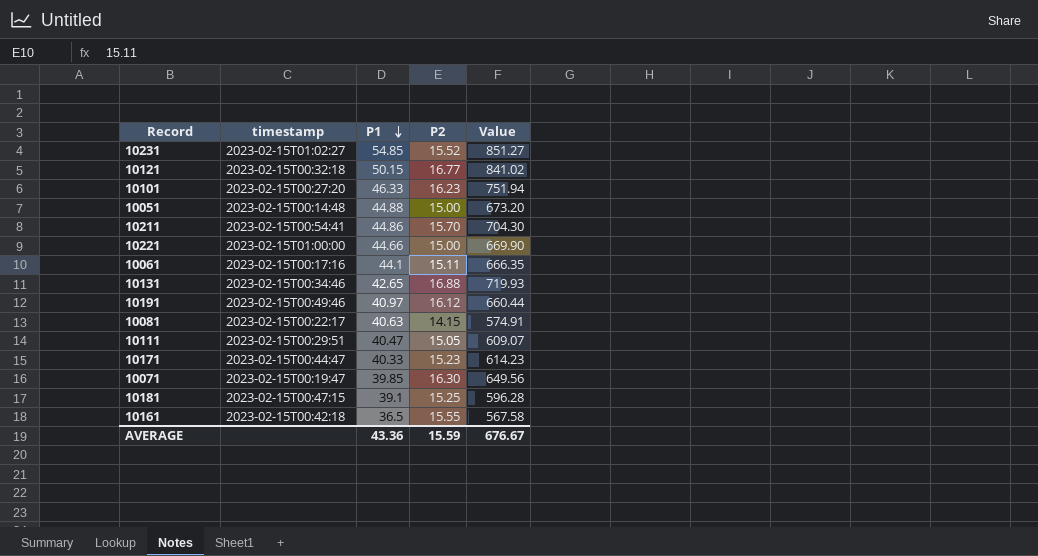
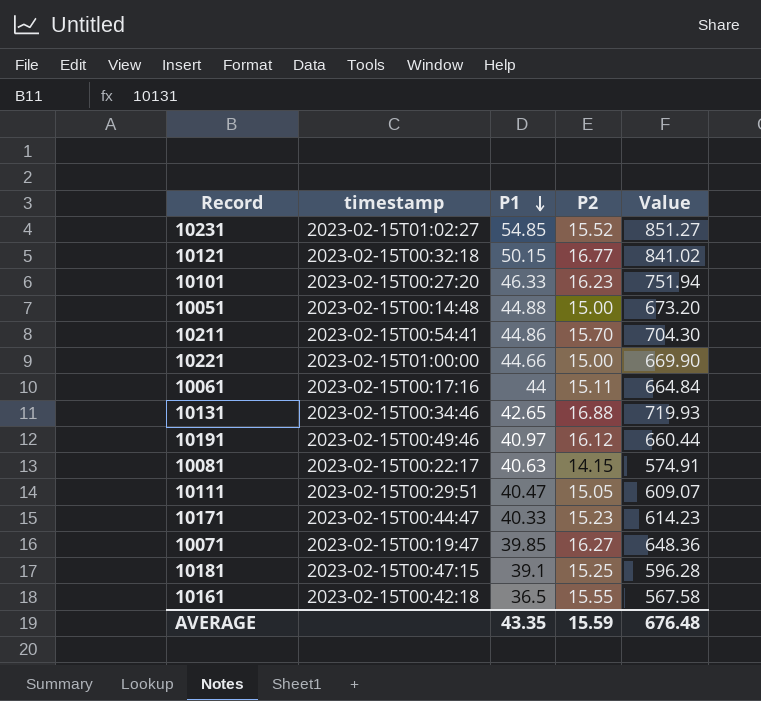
10061 | P1: 44.1 -> 44
10061 | Value: 666.35 -> 664.84
10071 | P2: 16.30 -> 16.27
10071 | Value: 649.56 -> 648.36
AVERAGE | P1: 43.36 -> 43.35
AVERAGE | Value: 676.67 -> 676.48

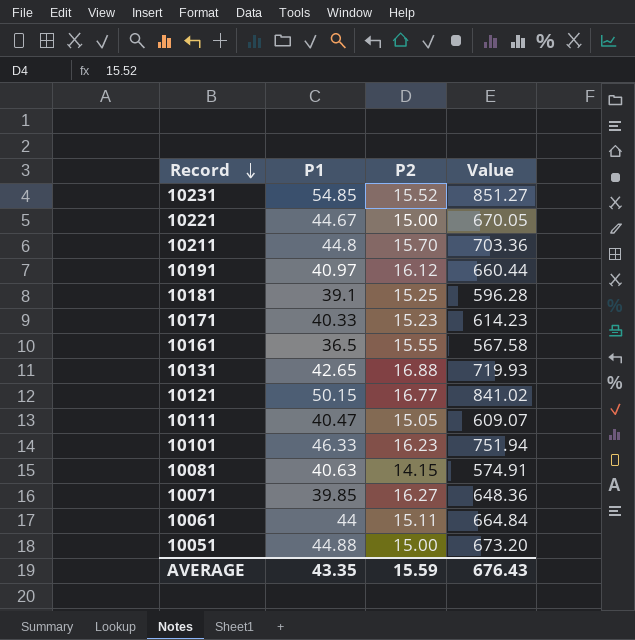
row order: P1 descending -> Record descending
column timestamp | position: 2 -> none
10221 | P1: 44.66 -> 44.67
10221 | Value: 669.90 -> 670.05
10211 | P1: 44.86 -> 44.8
10211 | Value: 704.30 -> 703.36
AVERAGE | Value: 676.48 -> 676.43

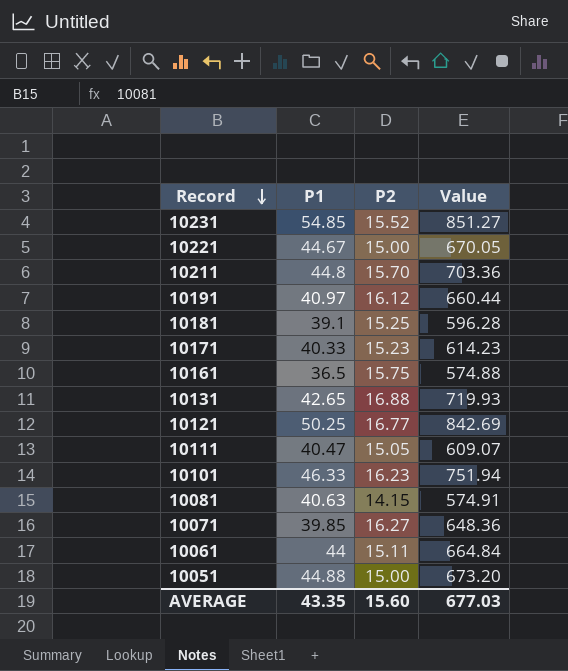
10161 | P2: 15.55 -> 15.75
10161 | Value: 567.58 -> 574.88
10121 | P1: 50.15 -> 50.25
10121 | Value: 841.02 -> 842.69
AVERAGE | P2: 15.59 -> 15.60
AVERAGE | Value: 676.43 -> 677.03

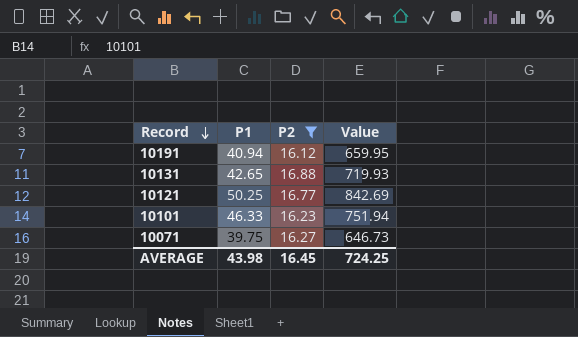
filter: none -> P2 >= 16.12
10191 | P1: 40.97 -> 40.94
10191 | Value: 660.44 -> 659.95
10071 | P1: 39.85 -> 39.75
10071 | Value: 648.36 -> 646.73
AVERAGE | P1: 43.35 -> 43.98
AVERAGE | P2: 15.60 -> 16.45
AVERAGE | Value: 677.03 -> 724.25

